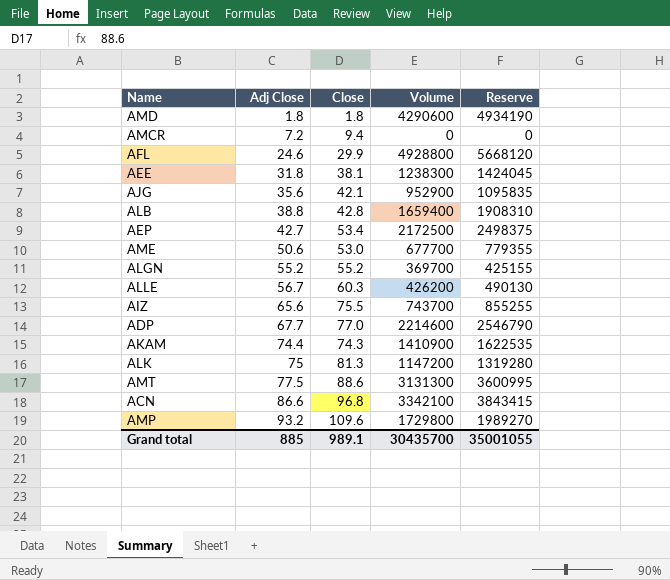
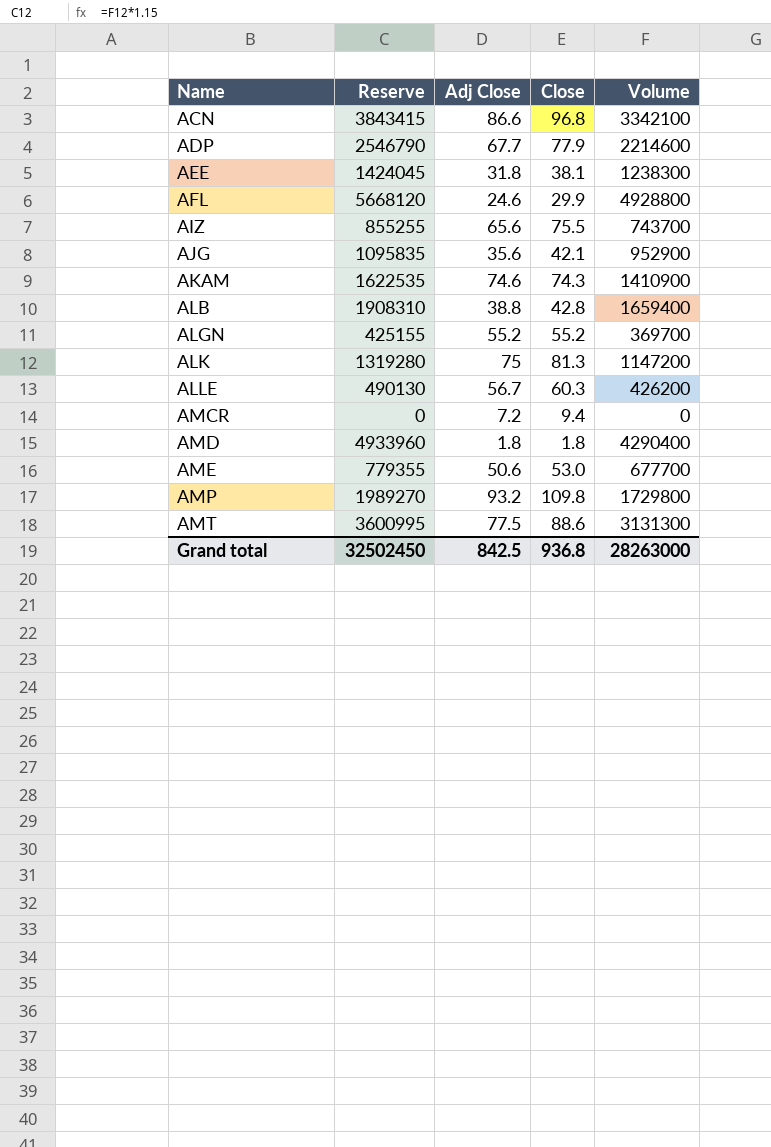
row order: Adj Close ascending -> Name ascending
column Reserve | position: 5 -> 2
row AEP: 42.7 | 53.4 | 2172500 | 2498375 -> none
ADP | Close: 77.0 -> 77.9
AKAM | Adj Close: 74.4 -> 74.6
AMD | Reserve: 4934190 -> 4933960
AMD | Volume: 4290600 -> 4290400
AMP | Close: 109.6 -> 109.8
Grand total | Reserve: 35001055 -> 32502450
Grand total | Adj Close: 885 -> 842.5
Grand total | Close: 989.1 -> 936.8
Grand total | Volume: 30435700 -> 28263000

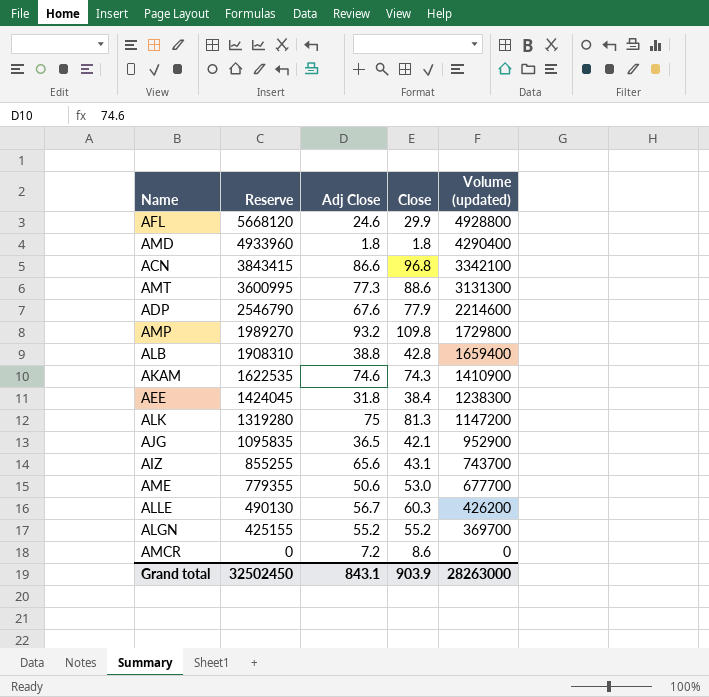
row order: Name ascending -> Reserve descending
column name: Volume -> Volume (updated)
AMT | Adj Close: 77.5 -> 77.3
ADP | Adj Close: 67.7 -> 67.6
AEE | Close: 38.1 -> 38.4
AJG | Adj Close: 35.6 -> 36.5
AIZ | Close: 75.5 -> 43.1
AMCR | Close: 9.4 -> 8.6
Grand total | Adj Close: 842.5 -> 843.1
Grand total | Close: 936.8 -> 903.9

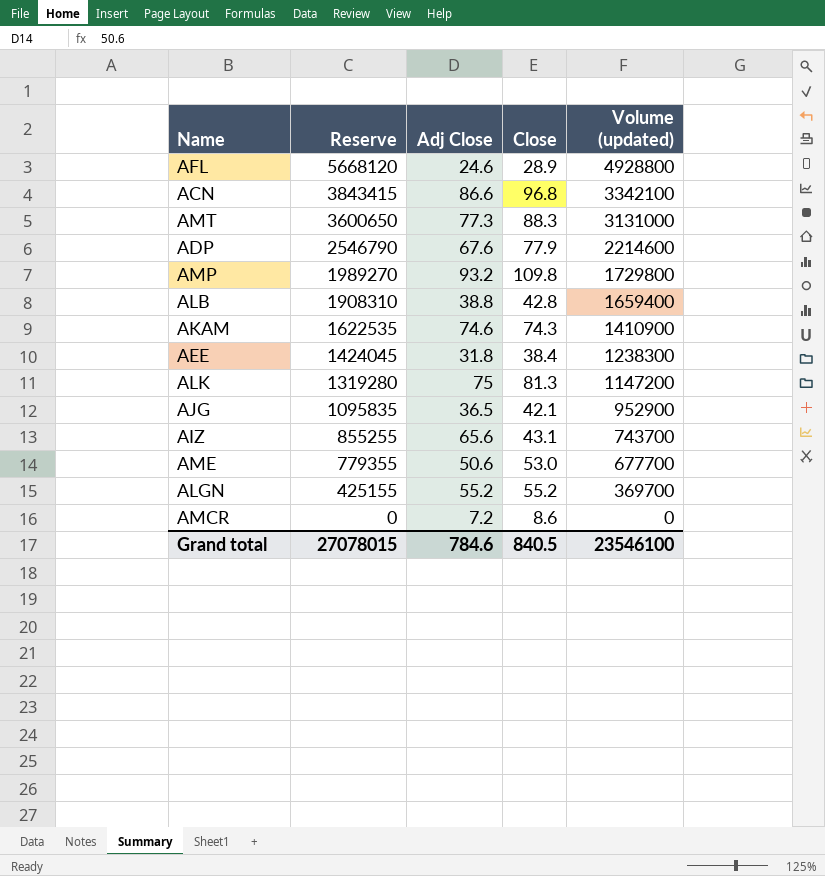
row AMD: 4933960 | 1.8 | 1.8 | 4290400 -> none
row ALLE: 490130 | 56.7 | 60.3 | 426200 -> none
AFL | Close: 29.9 -> 28.9
AMT | Reserve: 3600995 -> 3600650
AMT | Close: 88.6 -> 88.3
AMT | Volume (updated): 3131300 -> 3131000
Grand total | Reserve: 32502450 -> 27078015
Grand total | Adj Close: 843.1 -> 784.6
Grand total | Close: 903.9 -> 840.5
Grand total | Volume (updated): 28263000 -> 23546100

